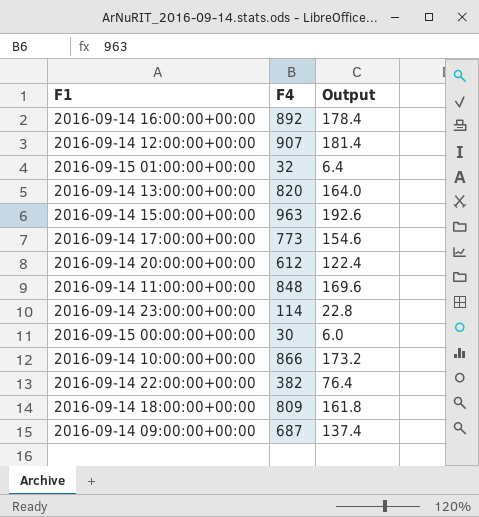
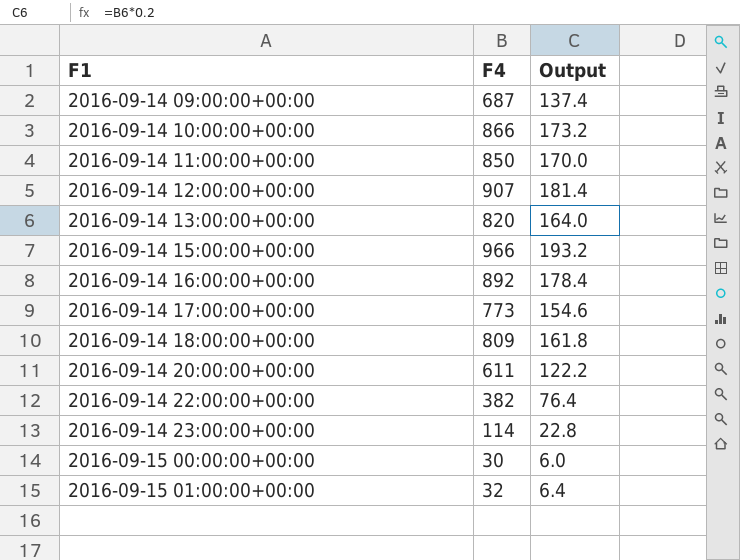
row order: none -> F1 ascending
2016-09-14 11:00:00+00:00 | F4: 848 -> 850
2016-09-14 11:00:00+00:00 | Output: 169.6 -> 170.0
2016-09-14 15:00:00+00:00 | F4: 963 -> 966
2016-09-14 15:00:00+00:00 | Output: 192.6 -> 193.2
2016-09-14 20:00:00+00:00 | F4: 612 -> 611
2016-09-14 20:00:00+00:00 | Output: 122.4 -> 122.2

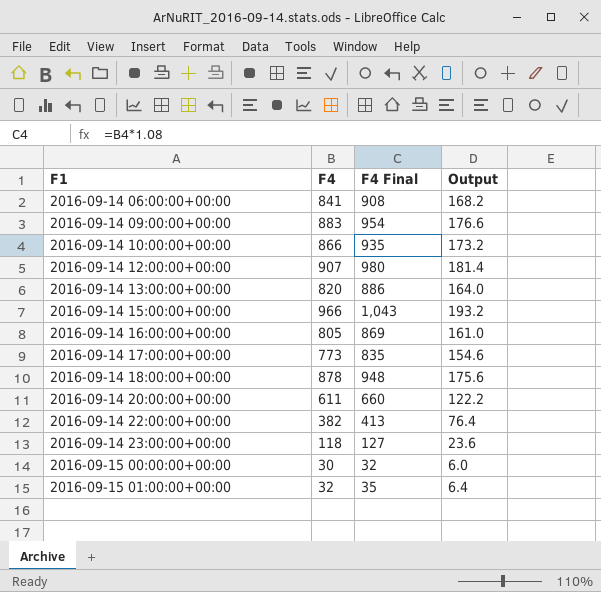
column F4 Final | formula: none -> [F4] * 1.08
row 2016-09-14 11:00:00+00:00: 850 | 170.0 -> none
row 2016-09-14 06:00:00+00:00: none -> 841 | 908 | 168.2
2016-09-14 09:00:00+00:00 | F4: 687 -> 883
2016-09-14 09:00:00+00:00 | Output: 137.4 -> 176.6
2016-09-14 16:00:00+00:00 | F4: 892 -> 805
2016-09-14 16:00:00+00:00 | Output: 178.4 -> 161.0
2016-09-14 18:00:00+00:00 | F4: 809 -> 878
2016-09-14 18:00:00+00:00 | Output: 161.8 -> 175.6
2016-09-14 23:00:00+00:00 | F4: 114 -> 118
2016-09-14 23:00:00+00:00 | Output: 22.8 -> 23.6

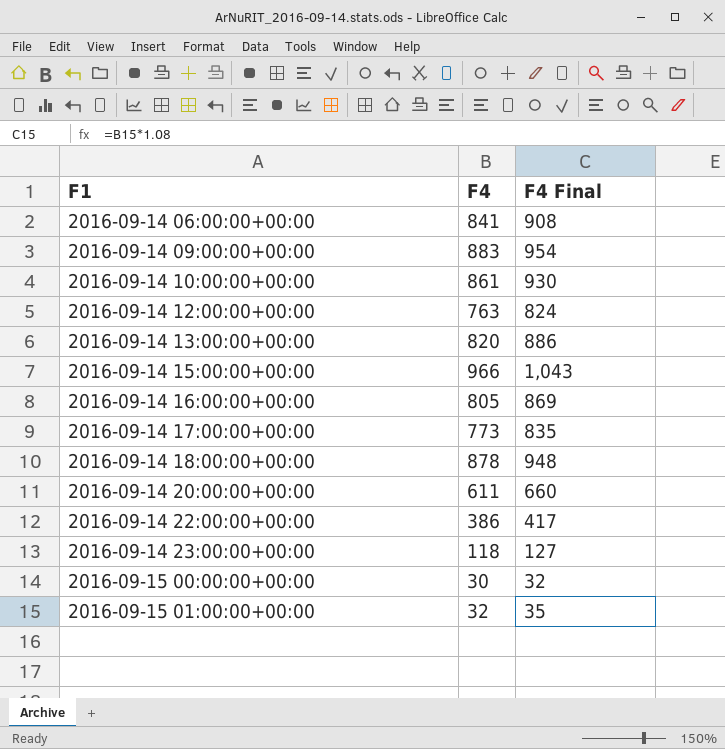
column Output | formula: [F4] * 0.2 -> none
2016-09-14 10:00:00+00:00 | F4: 866 -> 861
2016-09-14 10:00:00+00:00 | F4 Final: 935 -> 930
2016-09-14 12:00:00+00:00 | F4: 907 -> 763
2016-09-14 12:00:00+00:00 | F4 Final: 980 -> 824
2016-09-14 22:00:00+00:00 | F4: 382 -> 386
2016-09-14 22:00:00+00:00 | F4 Final: 413 -> 417

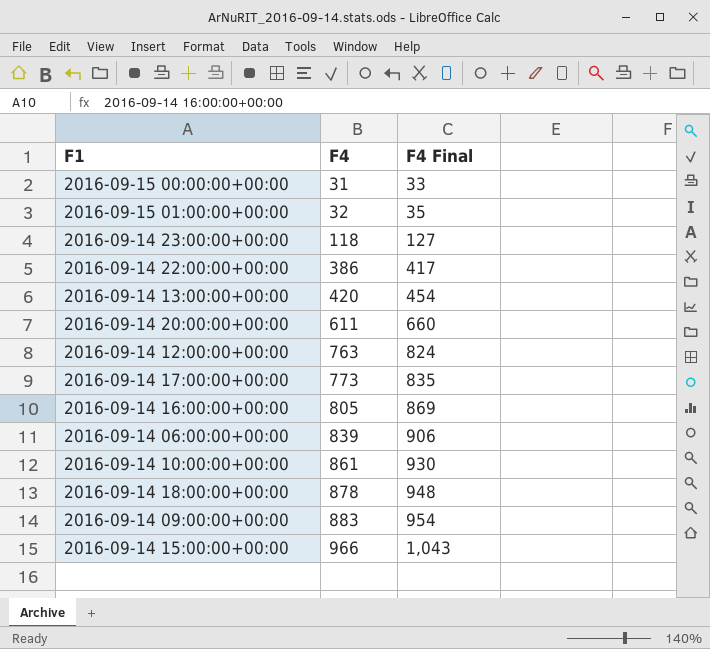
row order: F1 ascending -> F4 ascending
2016-09-15 00:00:00+00:00 | F4: 30 -> 31
2016-09-15 00:00:00+00:00 | F4 Final: 32 -> 33
2016-09-14 13:00:00+00:00 | F4: 820 -> 420
2016-09-14 13:00:00+00:00 | F4 Final: 886 -> 454
2016-09-14 06:00:00+00:00 | F4: 841 -> 839
2016-09-14 06:00:00+00:00 | F4 Final: 908 -> 906

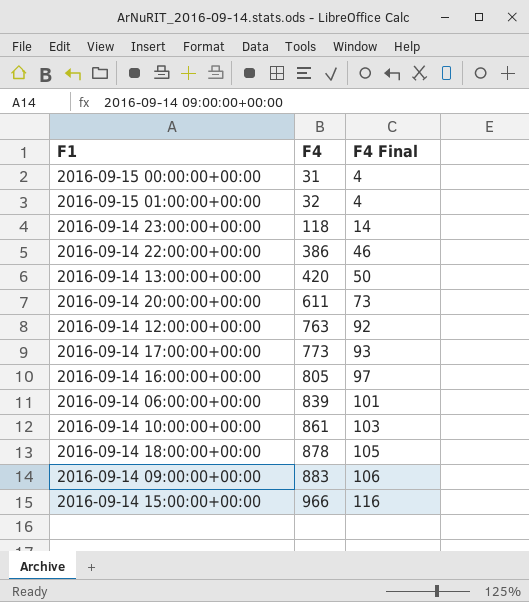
column F4 Final | formula: [F4] * 1.08 -> [F4] * 0.12

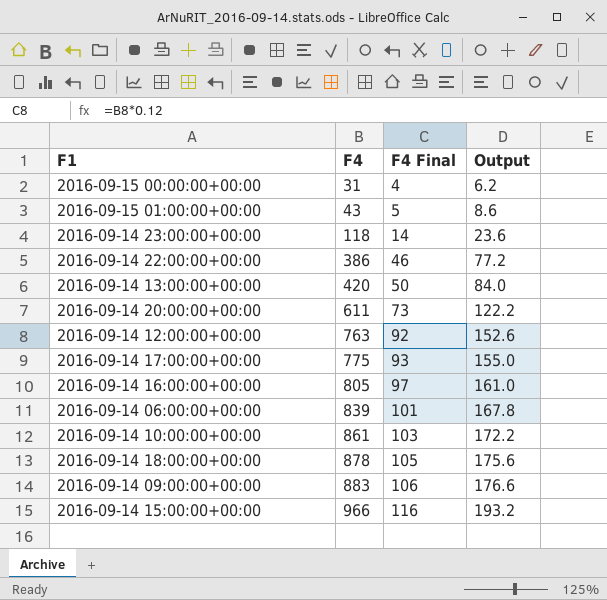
column Output | formula: none -> [F4] * 0.2
2016-09-15 01:00:00+00:00 | F4: 32 -> 43
2016-09-15 01:00:00+00:00 | F4 Final: 4 -> 5
2016-09-14 17:00:00+00:00 | F4: 773 -> 775

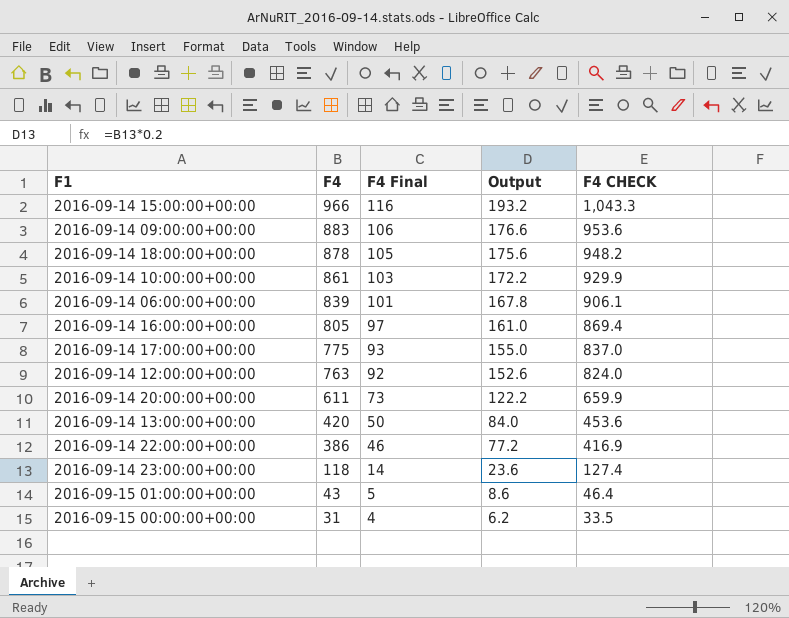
row order: F4 ascending -> F4 descending
column F4 CHECK | formula: none -> [F4] * 1.08

